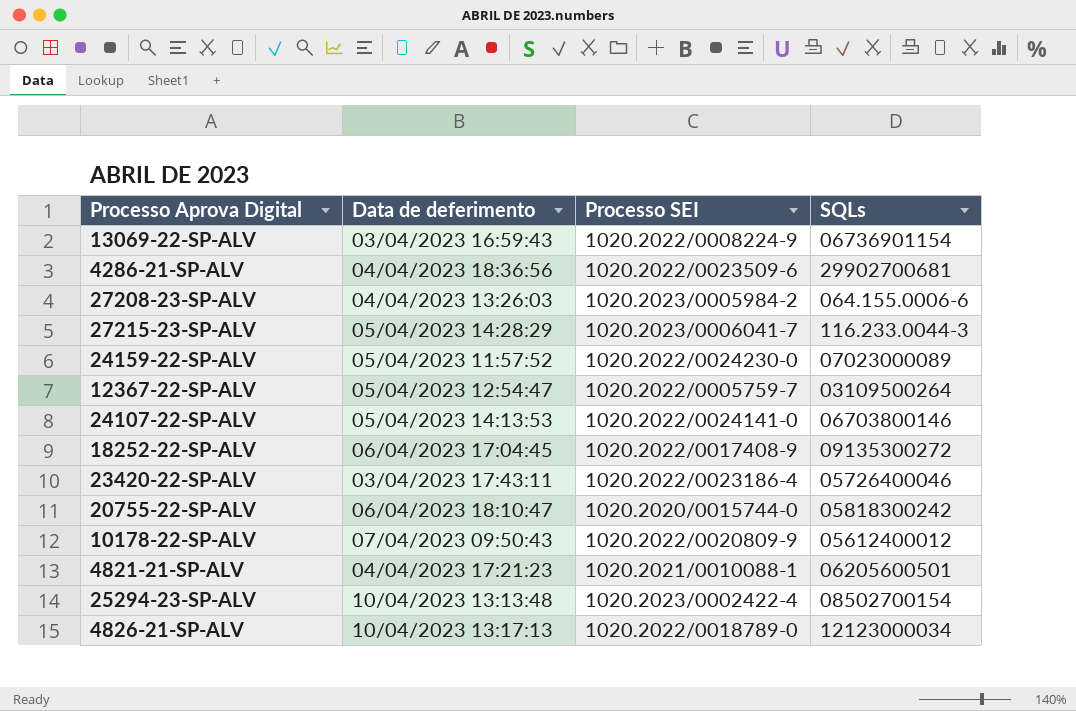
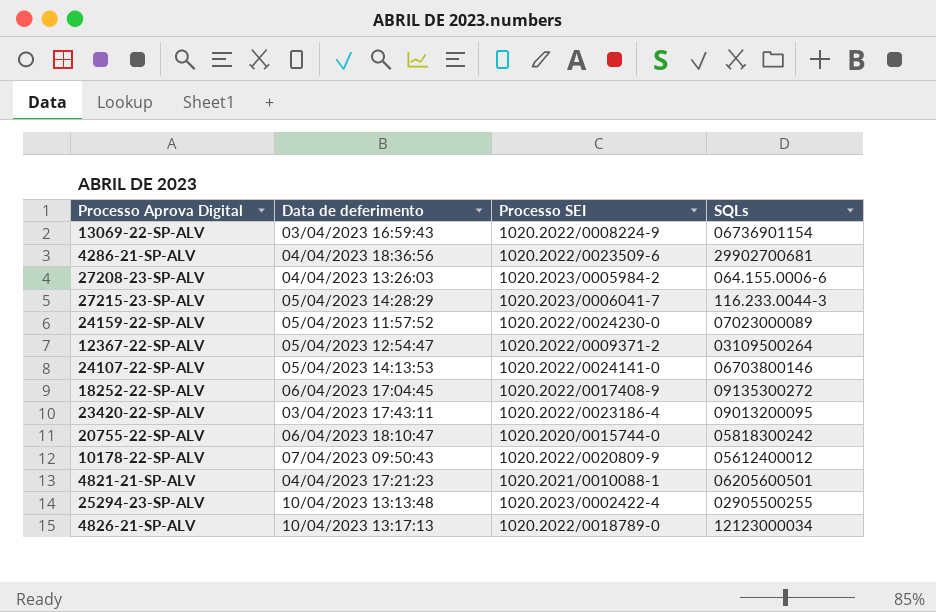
12367-22-SP-ALV | Processo SEI: 1020.2022/0005759-7 -> 1020.2022/0009371-2
23420-22-SP-ALV | SQLs: 05726400046 -> 09013200095
25294-23-SP-ALV | SQLs: 08502700154 -> 02905500255

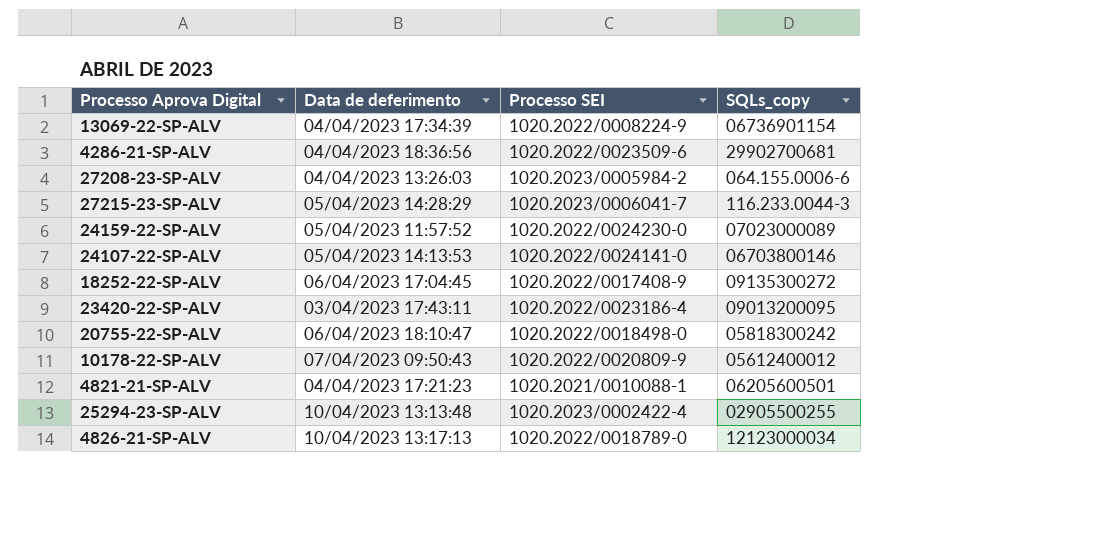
column name: SQLs -> SQLs_copy
row 12367-22-SP-ALV: 05/04/2023 12:54:47 | 1020.2022/0009371-2 | 03109500264 -> none
13069-22-SP-ALV | Data de deferimento: 03/04/2023 16:59:43 -> 04/04/2023 17:34:39
20755-22-SP-ALV | Processo SEI: 1020.2020/0015744-0 -> 1020.2022/0018498-0

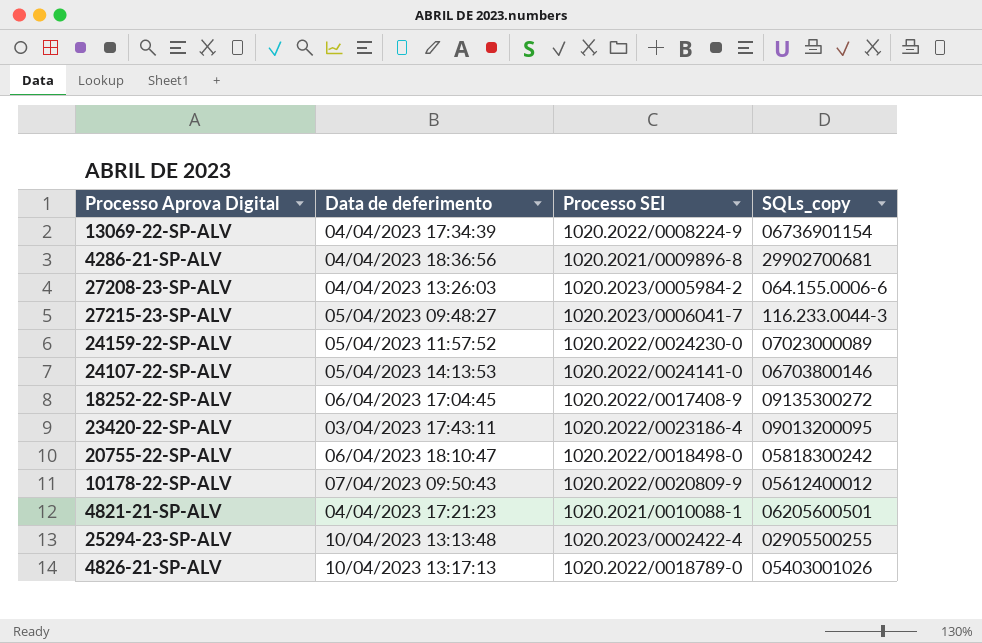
4286-21-SP-ALV | Processo SEI: 1020.2022/0023509-6 -> 1020.2021/0009896-8
27215-23-SP-ALV | Data de deferimento: 05/04/2023 14:28:29 -> 05/04/2023 09:48:27
4826-21-SP-ALV | SQLs_copy: 12123000034 -> 05403001026

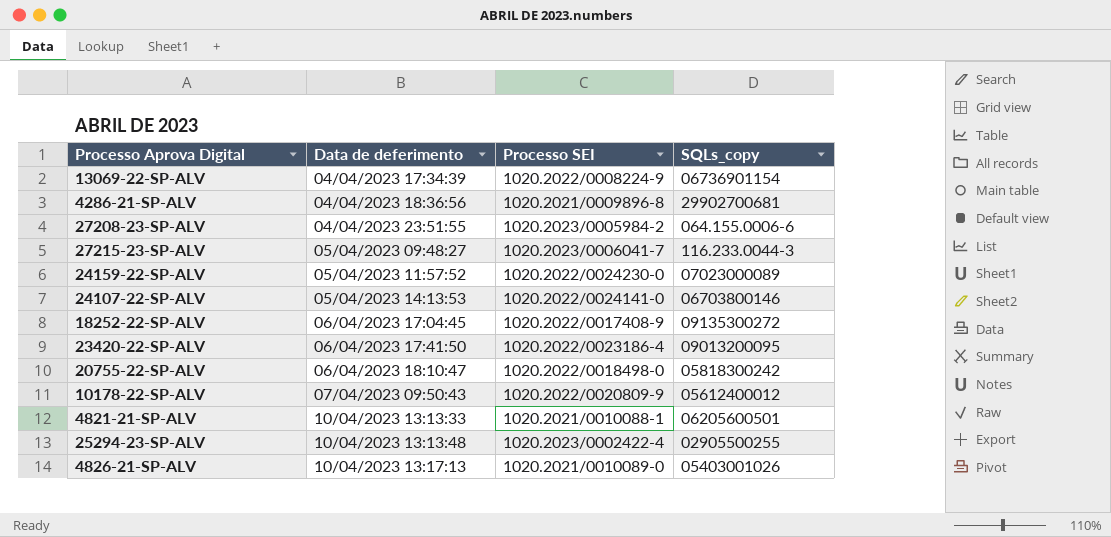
27208-23-SP-ALV | Data de deferimento: 04/04/2023 13:26:03 -> 04/04/2023 23:51:55
23420-22-SP-ALV | Data de deferimento: 03/04/2023 17:43:11 -> 06/04/2023 17:41:50
4821-21-SP-ALV | Data de deferimento: 04/04/2023 17:21:23 -> 10/04/2023 13:13:33
4826-21-SP-ALV | Processo SEI: 1020.2022/0018789-0 -> 1020.2021/0010089-0

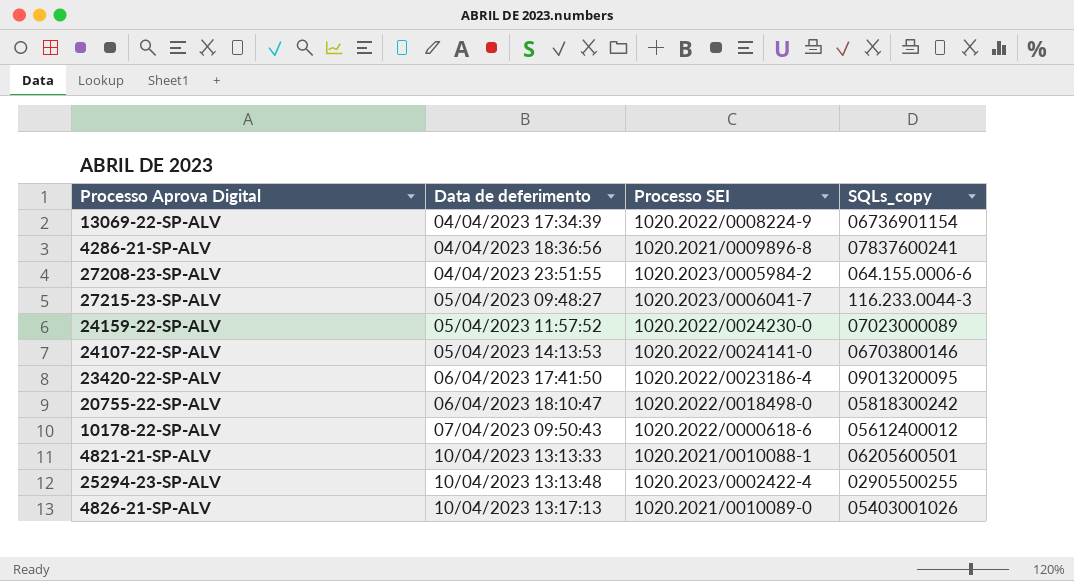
row 18252-22-SP-ALV: 06/04/2023 17:04:45 | 1020.2022/0017408-9 | 09135300272 -> none
4286-21-SP-ALV | SQLs_copy: 29902700681 -> 07837600241
10178-22-SP-ALV | Processo SEI: 1020.2022/0020809-9 -> 1020.2022/0000618-6

